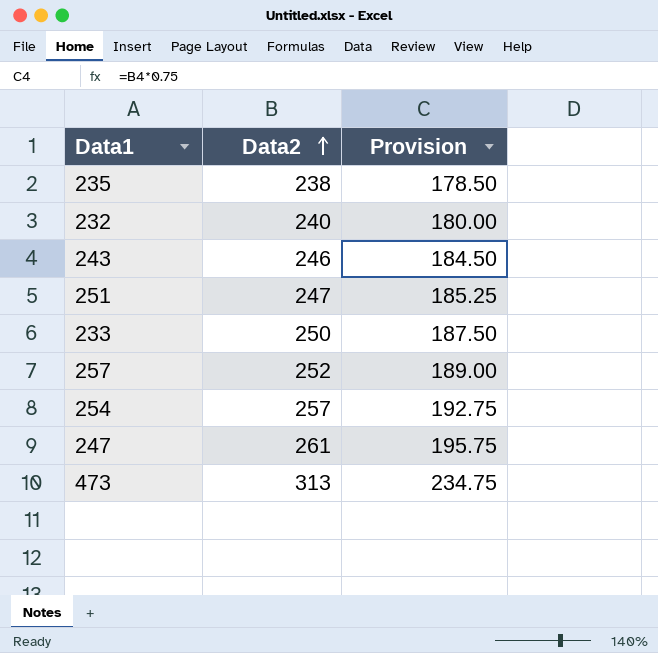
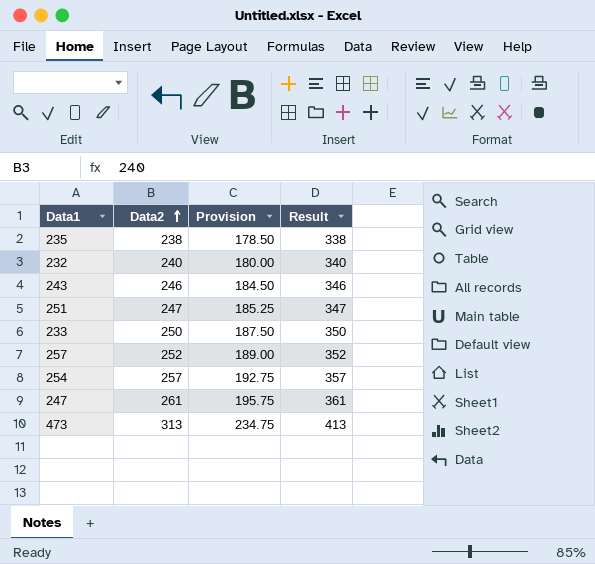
column Result | formula: none -> [Data2] + 100

